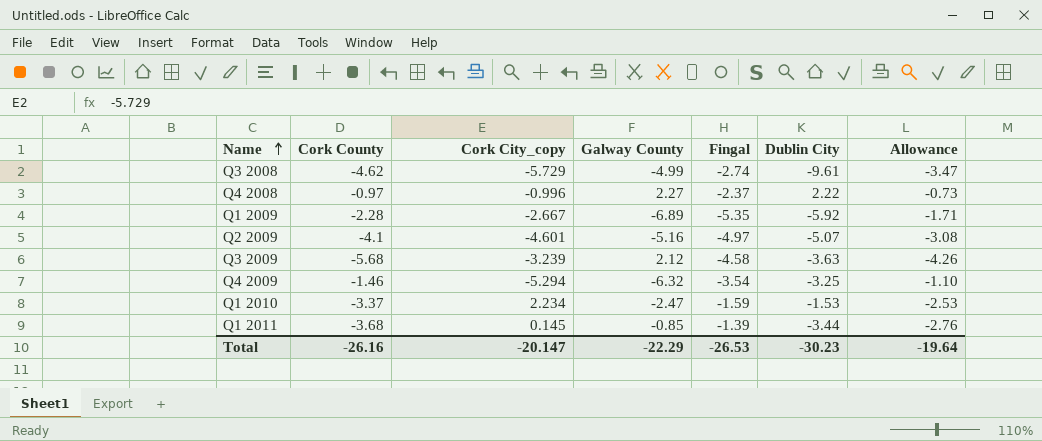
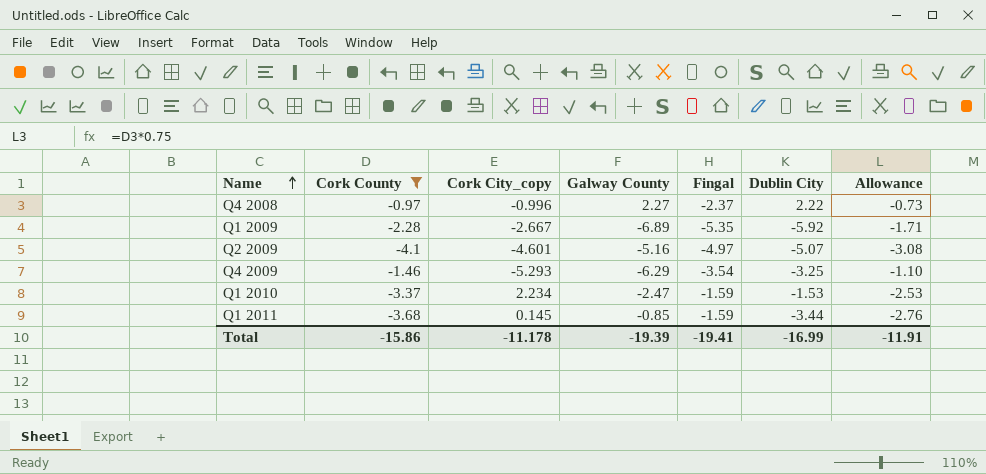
filter: none -> Cork County >= -4.1
Q4 2009 | Cork City_copy: -5.294 -> -5.293
Q4 2009 | Galway County: -6.32 -> -6.29
Q1 2011 | Fingal: -1.39 -> -1.59
Total | Cork County: -26.16 -> -15.86
Total | Cork City_copy: -20.147 -> -11.178
Total | Galway County: -22.29 -> -19.39
Total | Fingal: -26.53 -> -19.41
Total | Dublin City: -30.23 -> -16.99
Total | Allowance: -19.64 -> -11.91

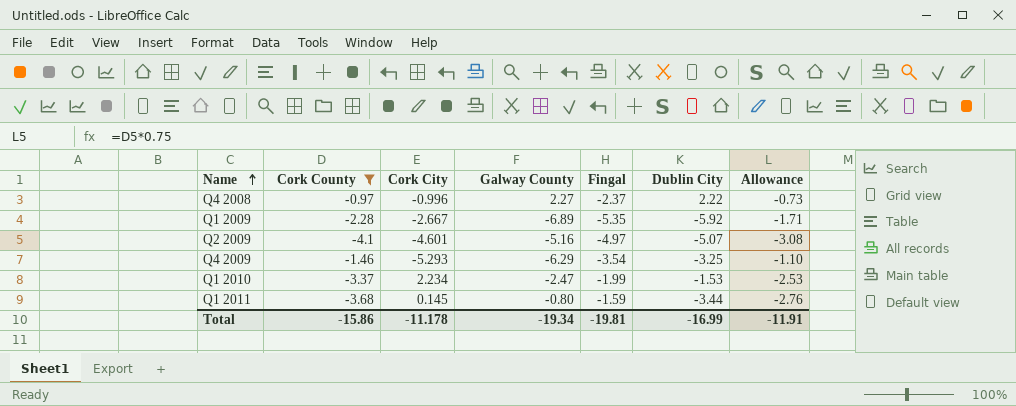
column name: Cork City_copy -> Cork City
Q1 2010 | Fingal: -1.59 -> -1.99
Q1 2011 | Galway County: -0.85 -> -0.80
Total | Galway County: -19.39 -> -19.34
Total | Fingal: -19.41 -> -19.81

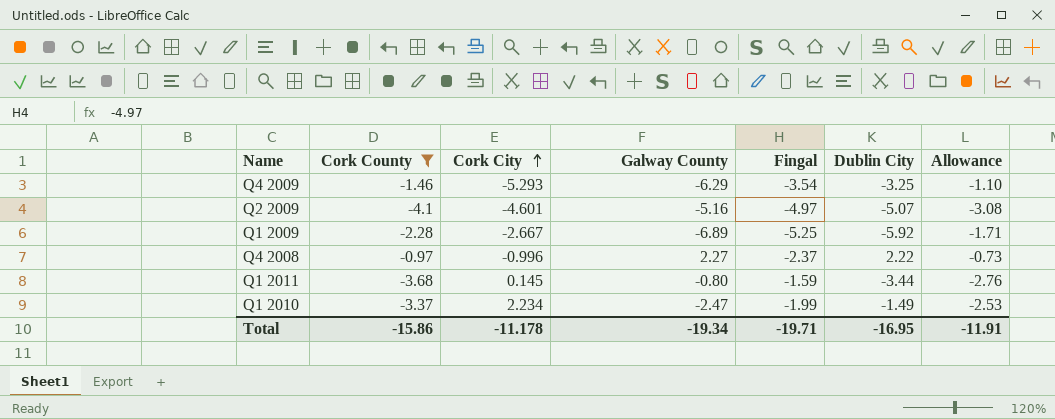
row order: Name ascending -> Cork City ascending
Q1 2009 | Fingal: -5.35 -> -5.25
Q1 2010 | Dublin City: -1.53 -> -1.49
Total | Fingal: -19.81 -> -19.71
Total | Dublin City: -16.99 -> -16.95

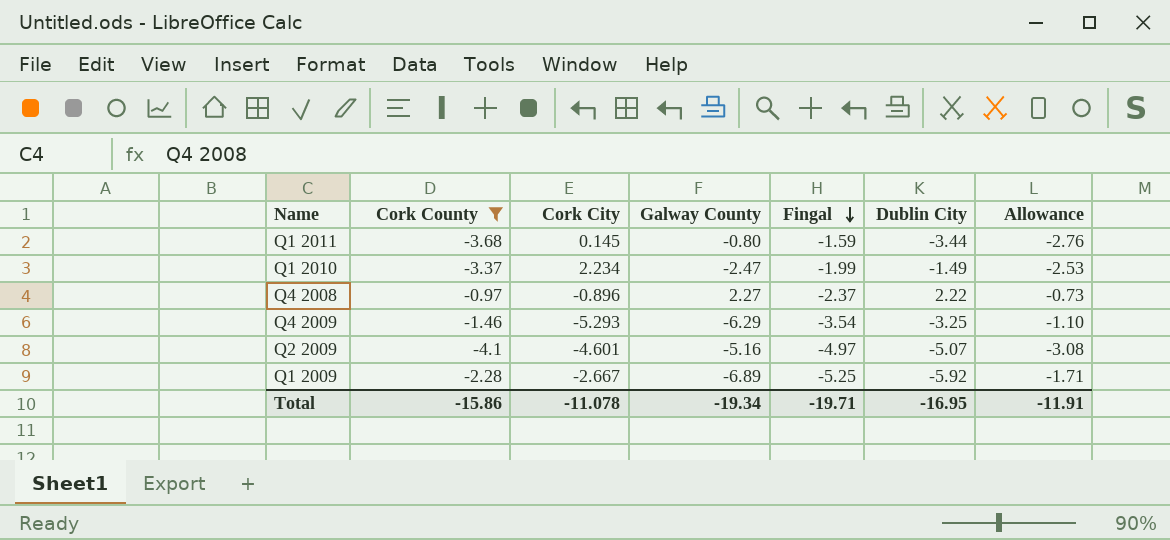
row order: Cork City ascending -> Fingal descending
Q4 2008 | Cork City: -0.996 -> -0.896
Total | Cork City: -11.178 -> -11.078

